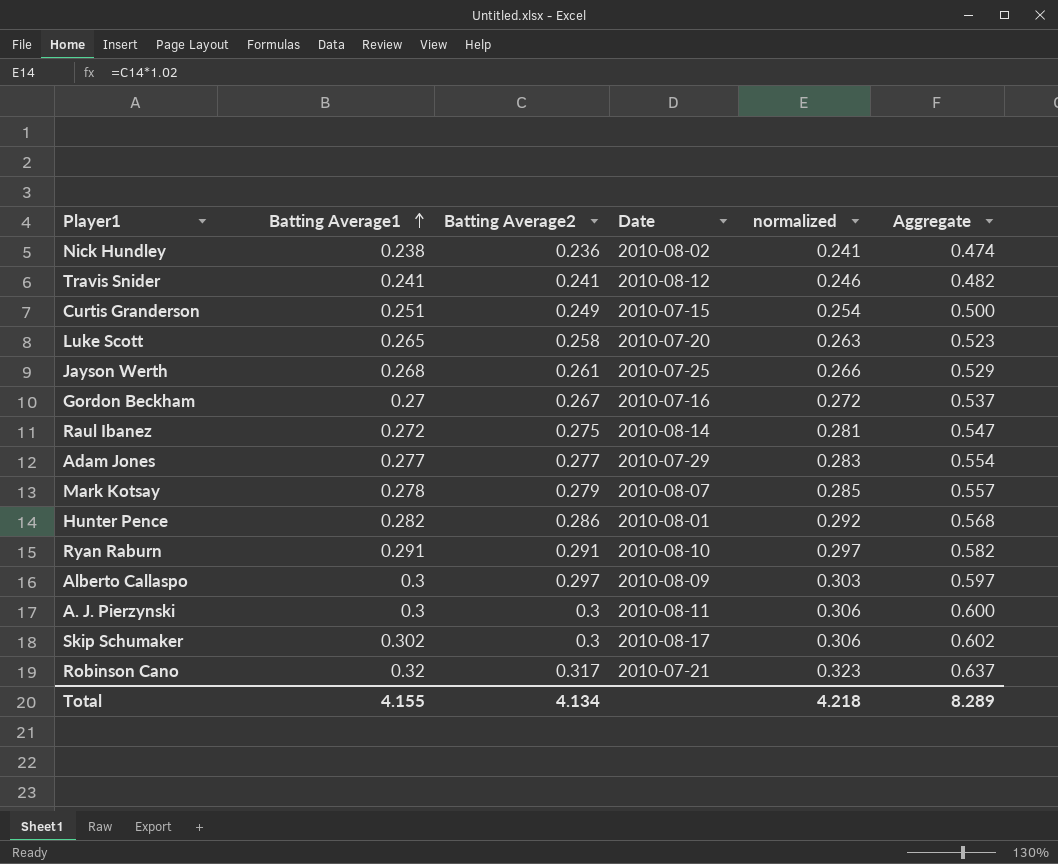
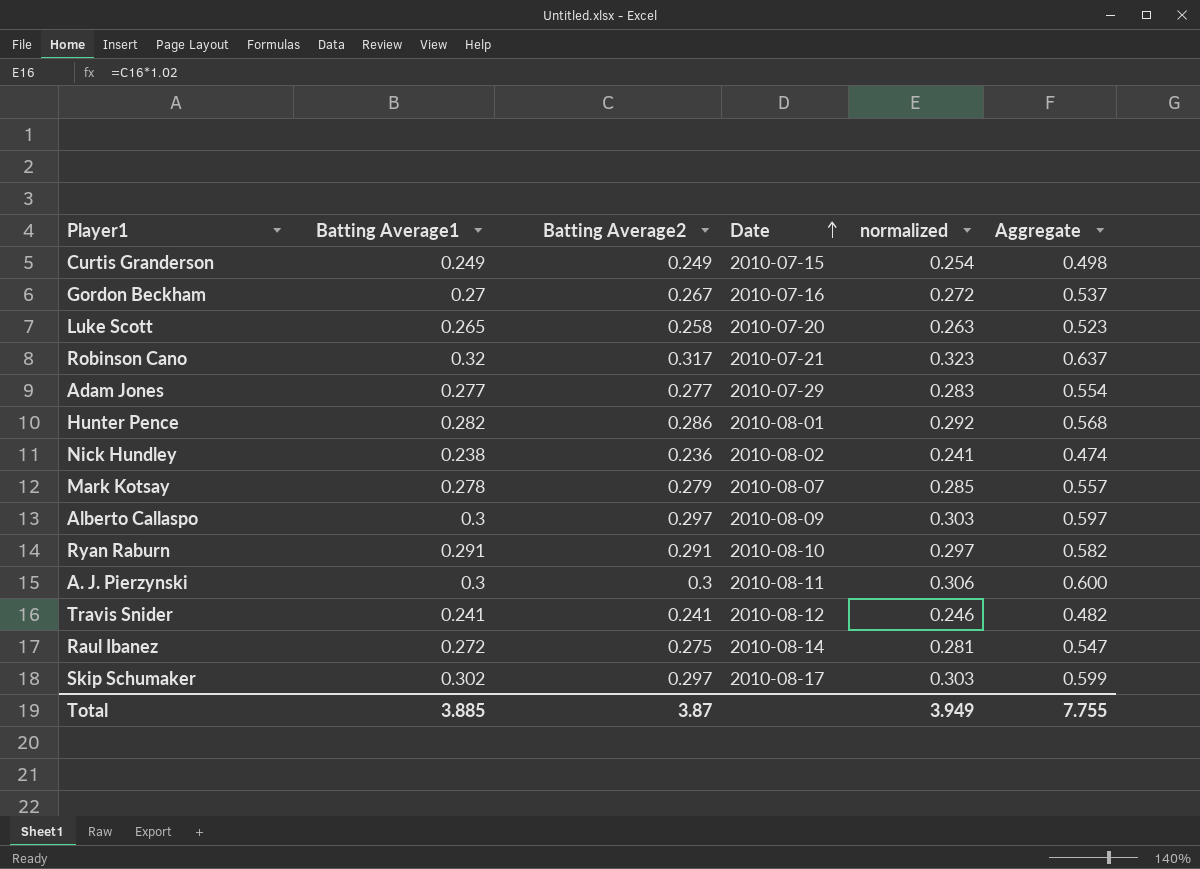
row order: Batting Average1 ascending -> Date ascending
row Jayson Werth: 0.268 | 0.261 | 2010-07-25 | 0.266 | 0.529 -> none
Curtis Granderson | Batting Average1: 0.251 -> 0.249
Curtis Granderson | Aggregate: 0.500 -> 0.498
Skip Schumaker | Batting Average2: 0.3 -> 0.297
Skip Schumaker | normalized: 0.306 -> 0.303
Skip Schumaker | Aggregate: 0.602 -> 0.599
Total | Batting Average1: 4.155 -> 3.885
Total | Batting Average2: 4.134 -> 3.87
Total | normalized: 4.218 -> 3.949
Total | Aggregate: 8.289 -> 7.755

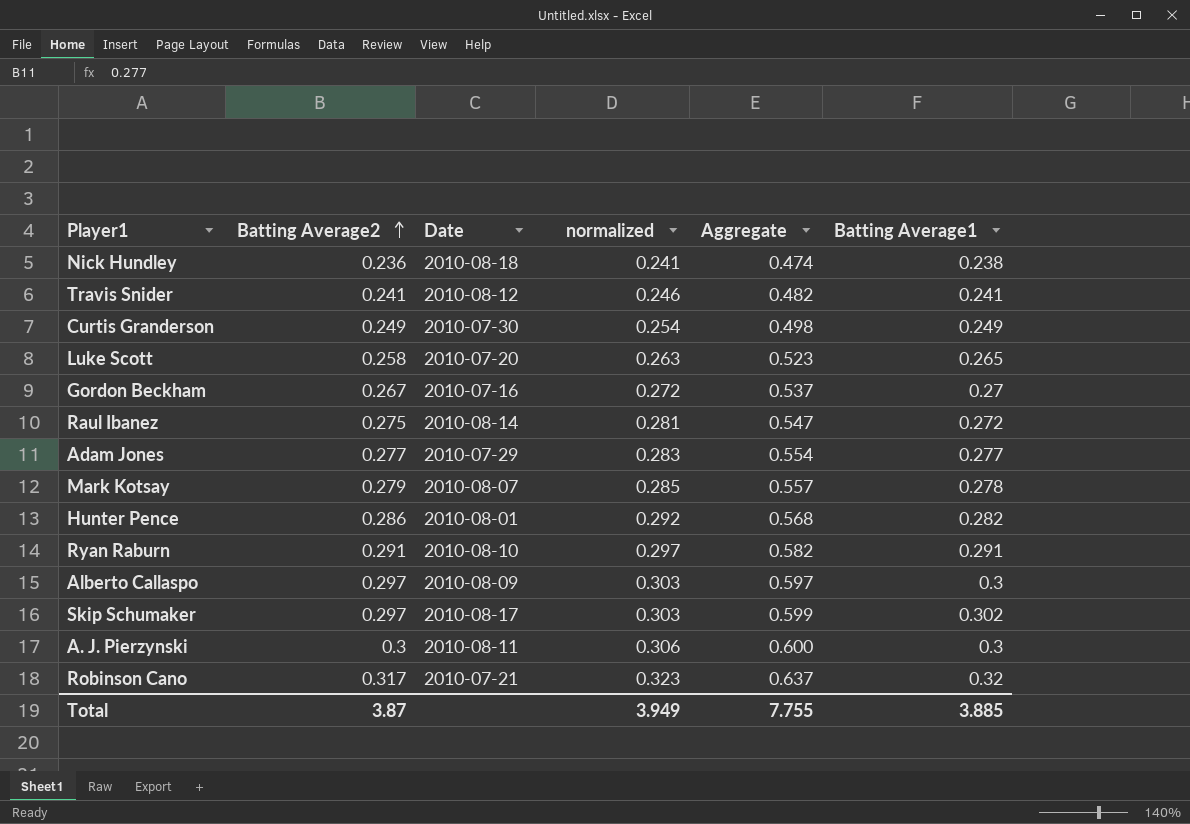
row order: Date ascending -> Batting Average2 ascending
column Batting Average1 | position: 2 -> 6
Nick Hundley | Date: 2010-08-02 -> 2010-08-18
Curtis Granderson | Date: 2010-07-15 -> 2010-07-30

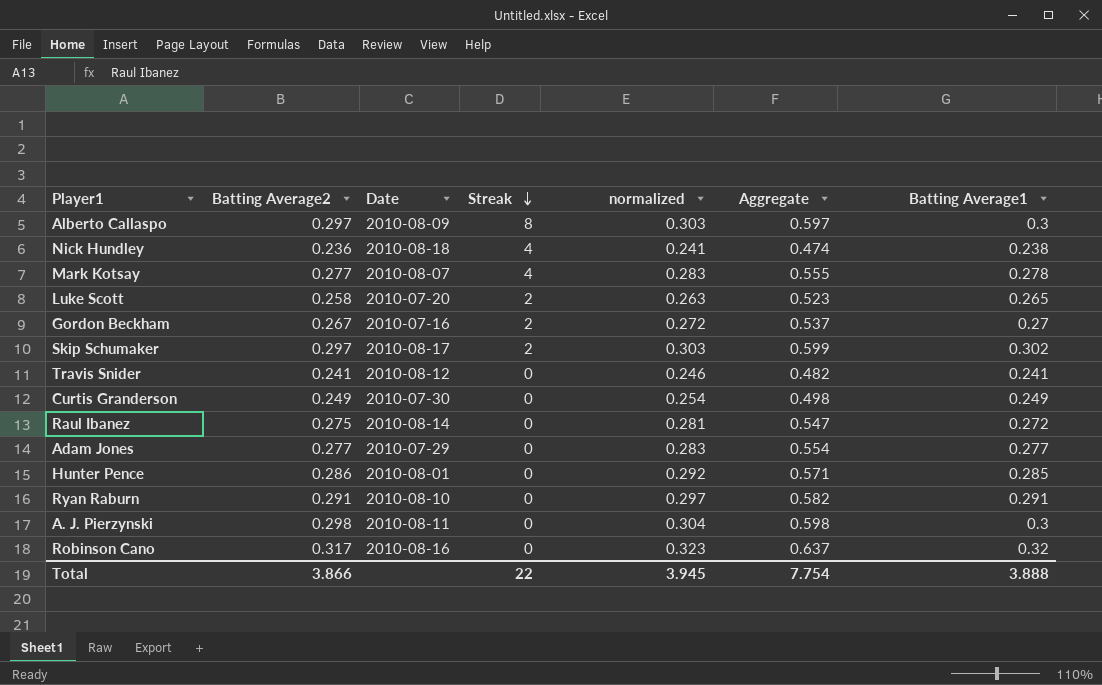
row order: Batting Average2 ascending -> Streak descending
column Streak | position: none -> 4
Mark Kotsay | Batting Average2: 0.279 -> 0.277
Mark Kotsay | normalized: 0.285 -> 0.283
Mark Kotsay | Aggregate: 0.557 -> 0.555
Hunter Pence | Aggregate: 0.568 -> 0.571
Hunter Pence | Batting Average1: 0.282 -> 0.285
A. J. Pierzynski | Batting Average2: 0.3 -> 0.298
A. J. Pierzynski | normalized: 0.306 -> 0.304
A. J. Pierzynski | Aggregate: 0.600 -> 0.598
Robinson Cano | Date: 2010-07-21 -> 2010-08-16
Total | Batting Average2: 3.87 -> 3.866
Total | normalized: 3.949 -> 3.945
Total | Aggregate: 7.755 -> 7.754
Total | Batting Average1: 3.885 -> 3.888

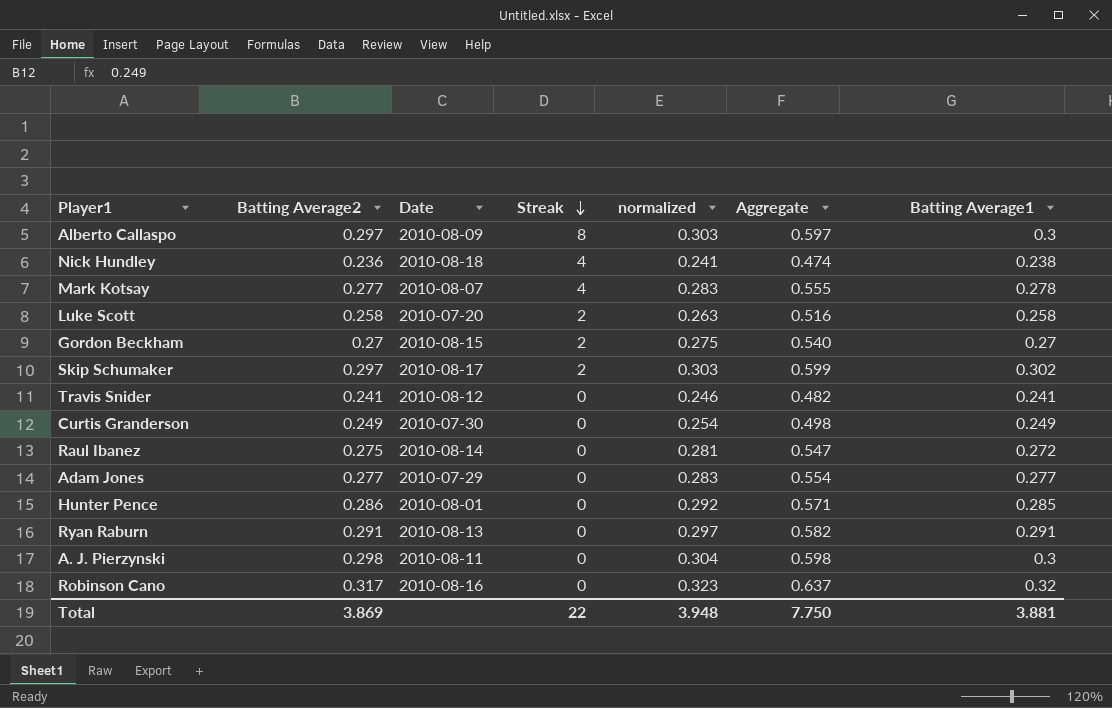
Luke Scott | Aggregate: 0.523 -> 0.516
Luke Scott | Batting Average1: 0.265 -> 0.258
Gordon Beckham | Batting Average2: 0.267 -> 0.27
Gordon Beckham | Date: 2010-07-16 -> 2010-08-15
Gordon Beckham | normalized: 0.272 -> 0.275
Gordon Beckham | Aggregate: 0.537 -> 0.540
Ryan Raburn | Date: 2010-08-10 -> 2010-08-13
Total | Batting Average2: 3.866 -> 3.869
Total | normalized: 3.945 -> 3.948
Total | Aggregate: 7.754 -> 7.750
Total | Batting Average1: 3.888 -> 3.881

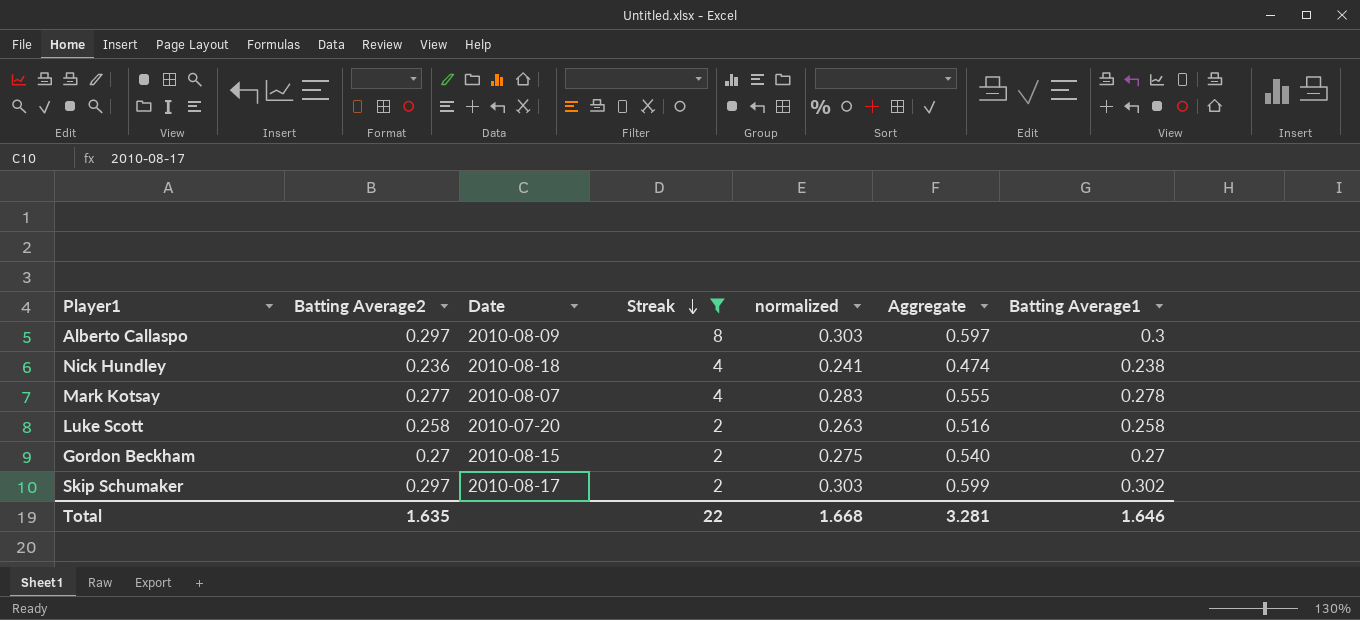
filter: none -> Streak != 0
Total | Batting Average2: 3.869 -> 1.635
Total | normalized: 3.948 -> 1.668
Total | Aggregate: 7.750 -> 3.281
Total | Batting Average1: 3.881 -> 1.646

